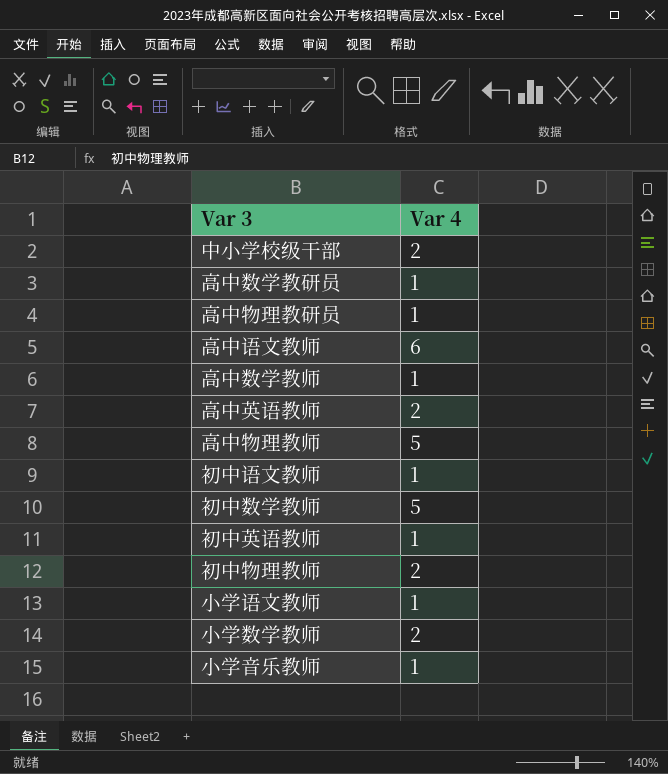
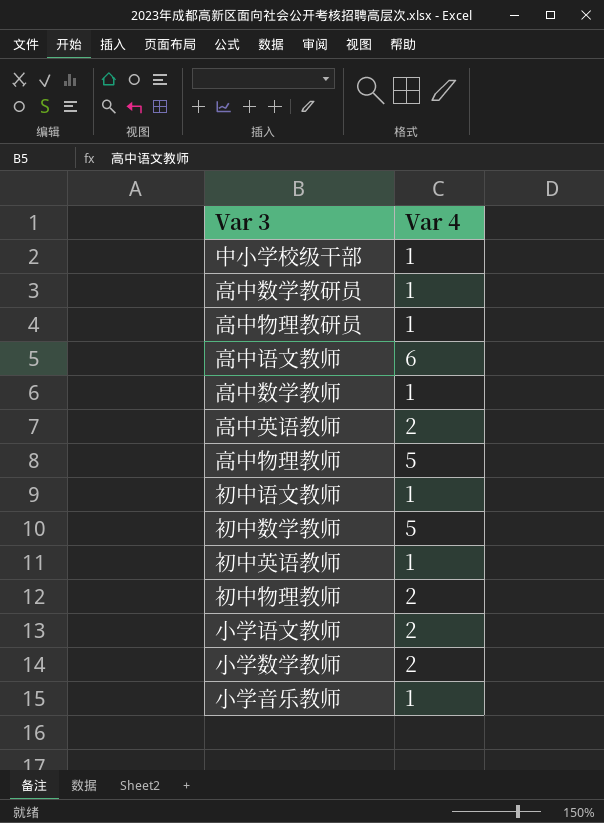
中小学校级干部 | Var 4: 2 -> 1
小学语文教师 | Var 4: 1 -> 2

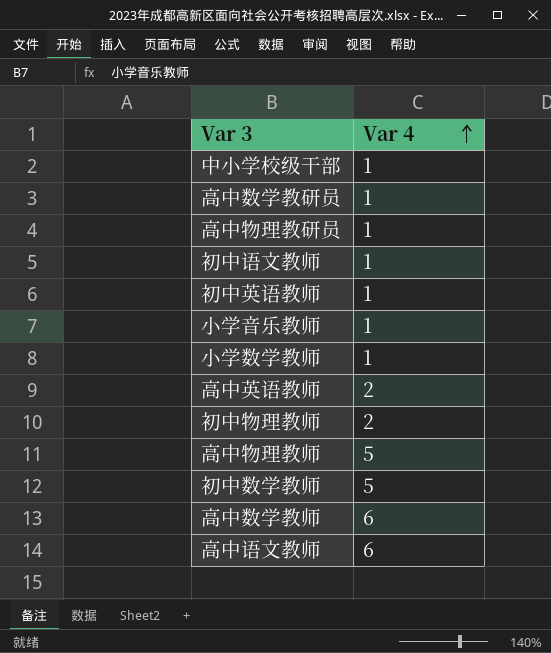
row order: none -> Var 4 ascending
row 小学语文教师: 2 -> none
小学数学教师 | Var 4: 2 -> 1
高中数学教师 | Var 4: 1 -> 6

